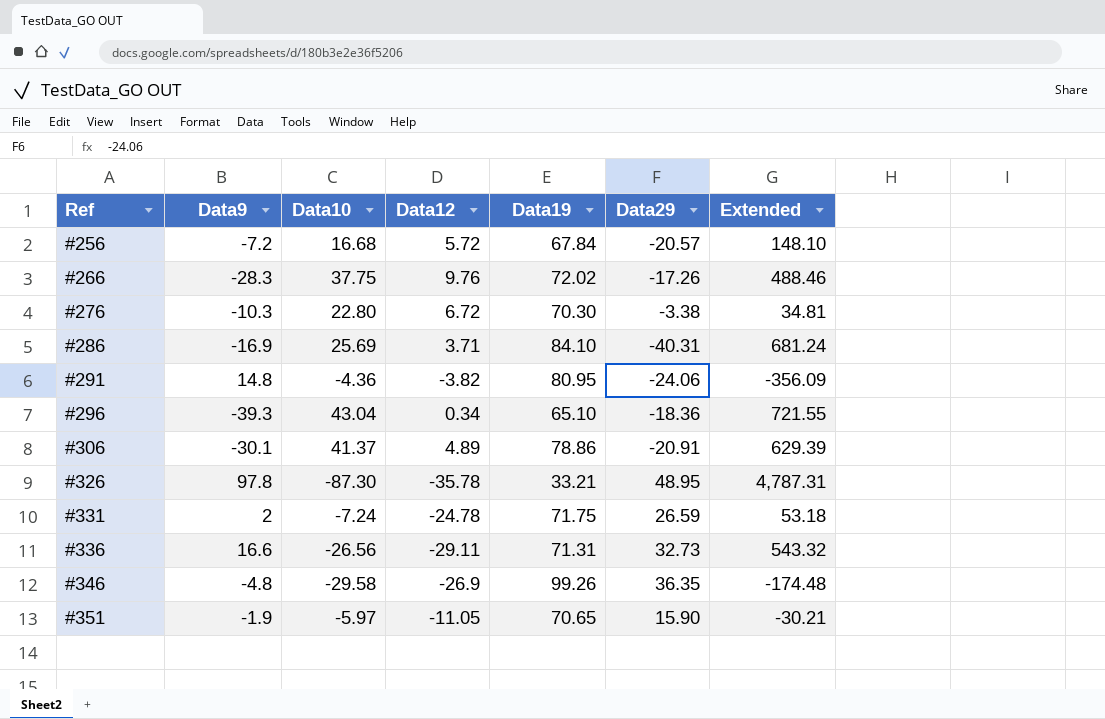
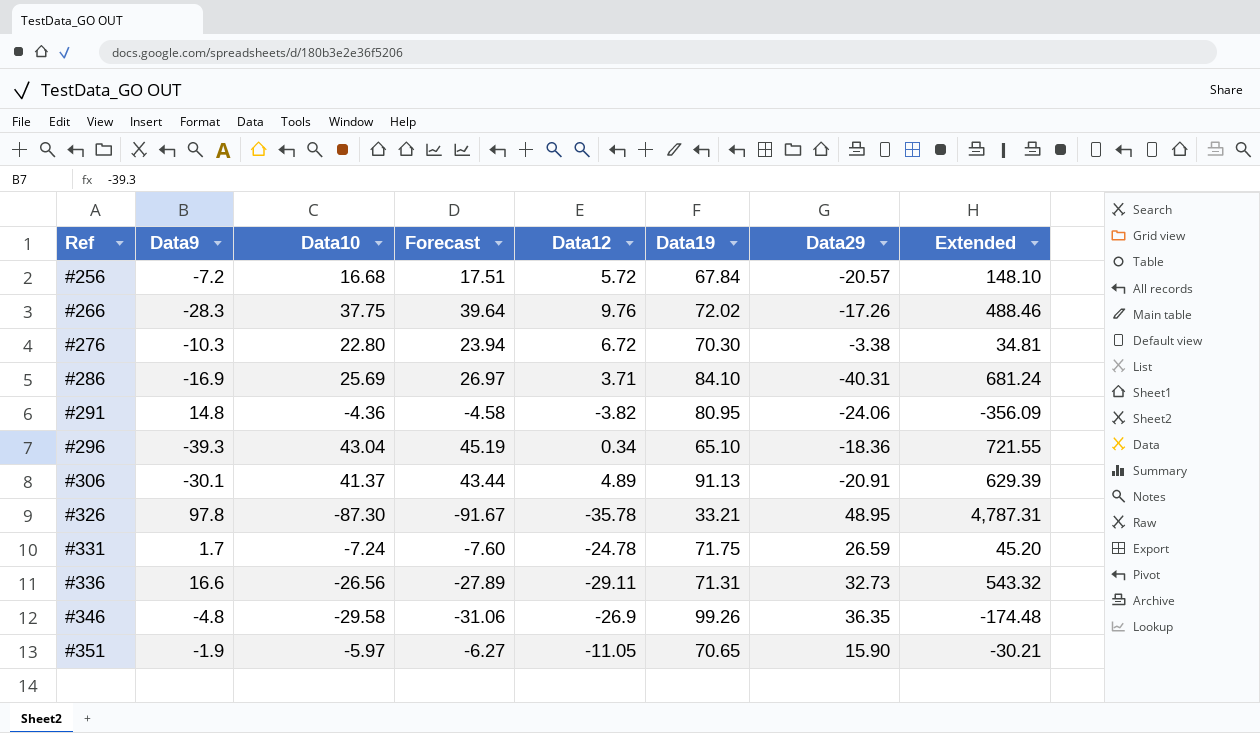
column Forecast | formula: none -> [Data10] * 1.05
#306 | Data19: 78.86 -> 91.13
#331 | Data9: 2 -> 1.7
#331 | Extended: 53.18 -> 45.20

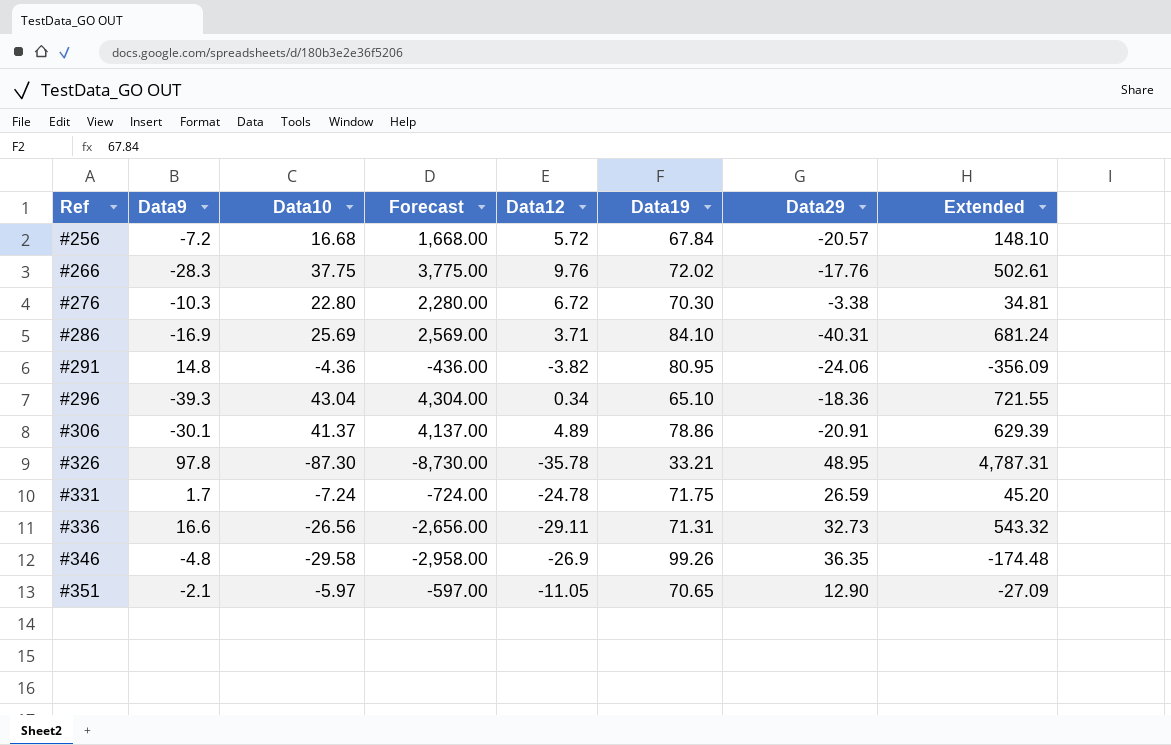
column Forecast | formula: [Data10] * 1.05 -> [Data10] * 100
#266 | Data29: -17.26 -> -17.76
#266 | Extended: 488.46 -> 502.61
#306 | Data19: 91.13 -> 78.86
#351 | Data9: -1.9 -> -2.1
#351 | Data29: 15.90 -> 12.90
#351 | Extended: -30.21 -> -27.09

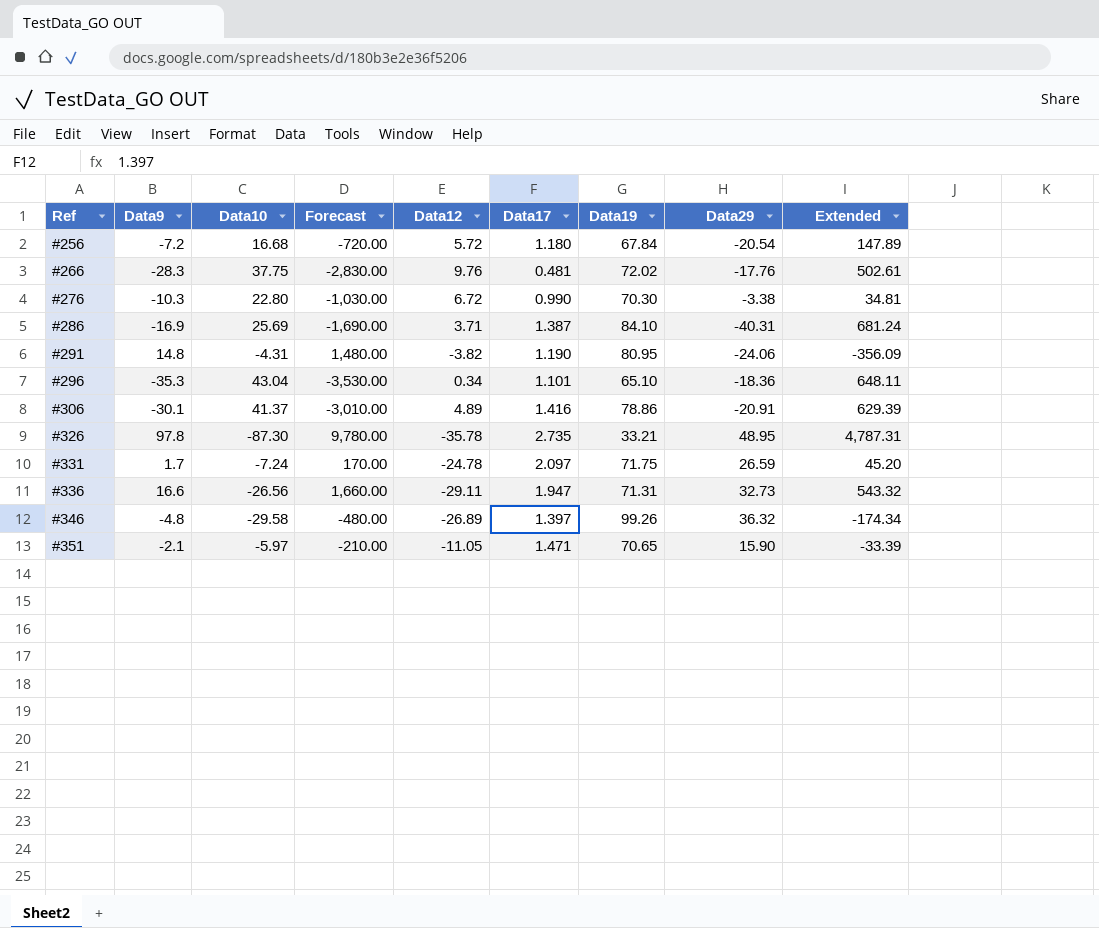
column Forecast | formula: [Data10] * 100 -> [Data9] * 100
column Data17 | position: none -> 6
#256 | Data29: -20.57 -> -20.54
#256 | Extended: 148.10 -> 147.89
#291 | Data10: -4.36 -> -4.31
#296 | Data9: -39.3 -> -35.3
#296 | Extended: 721.55 -> 648.11
#346 | Data12: -26.9 -> -26.89
#346 | Data29: 36.35 -> 36.32
#346 | Extended: -174.48 -> -174.34
#351 | Data29: 12.90 -> 15.90
#351 | Extended: -27.09 -> -33.39

